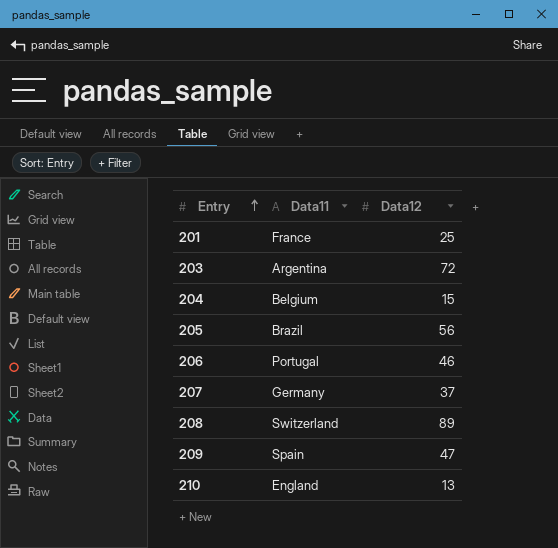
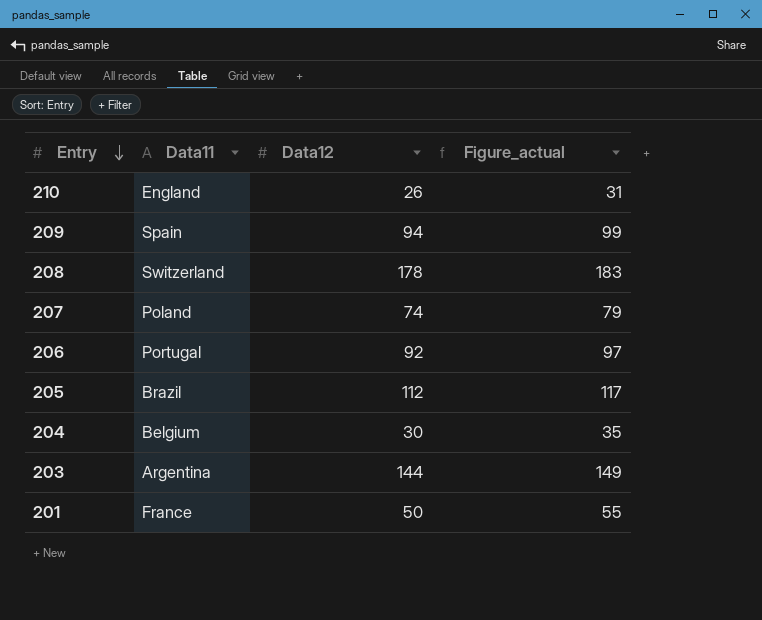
row order: Entry ascending -> Entry descending
column Figure_actual | formula: none -> [Data12] + 5
210 | Data12: 13 -> 26
209 | Data12: 47 -> 94
208 | Data12: 89 -> 178
207 | Data11: Germany -> Poland
207 | Data12: 37 -> 74
206 | Data12: 46 -> 92
205 | Data12: 56 -> 112
204 | Data12: 15 -> 30
203 | Data12: 72 -> 144
201 | Data12: 25 -> 50

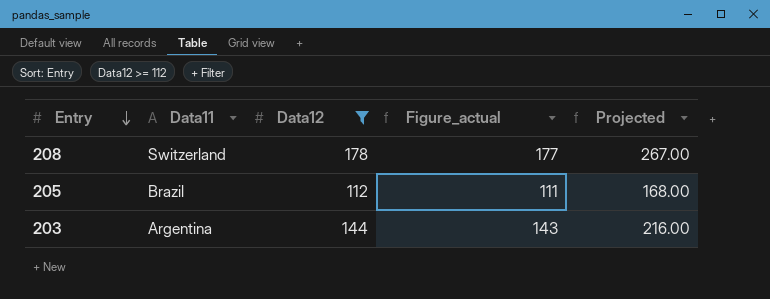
filter: none -> Data12 >= 112
column Figure_actual | formula: [Data12] + 5 -> [Data12] - 1
column Projected | formula: none -> [Data12] * 1.5

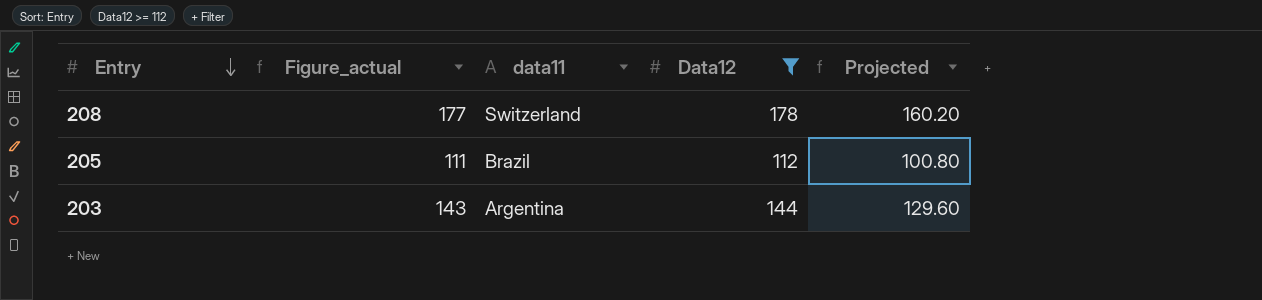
column Figure_actual | position: 4 -> 2
column name: Data11 -> data11
column Projected | formula: [Data12] * 1.5 -> [Data12] * 0.9

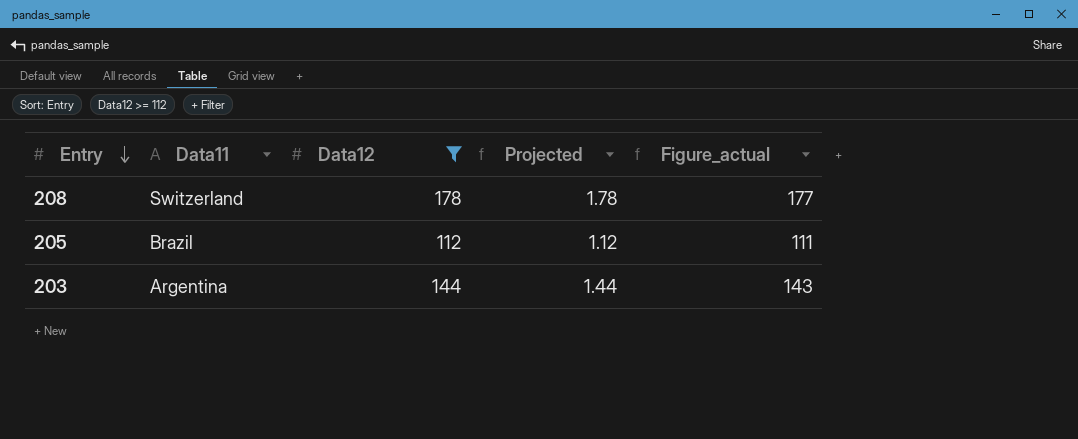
column name: data11 -> Data11
column Projected | formula: [Data12] * 0.9 -> [Data12] * 0.01
column Figure_actual | position: 2 -> 5

